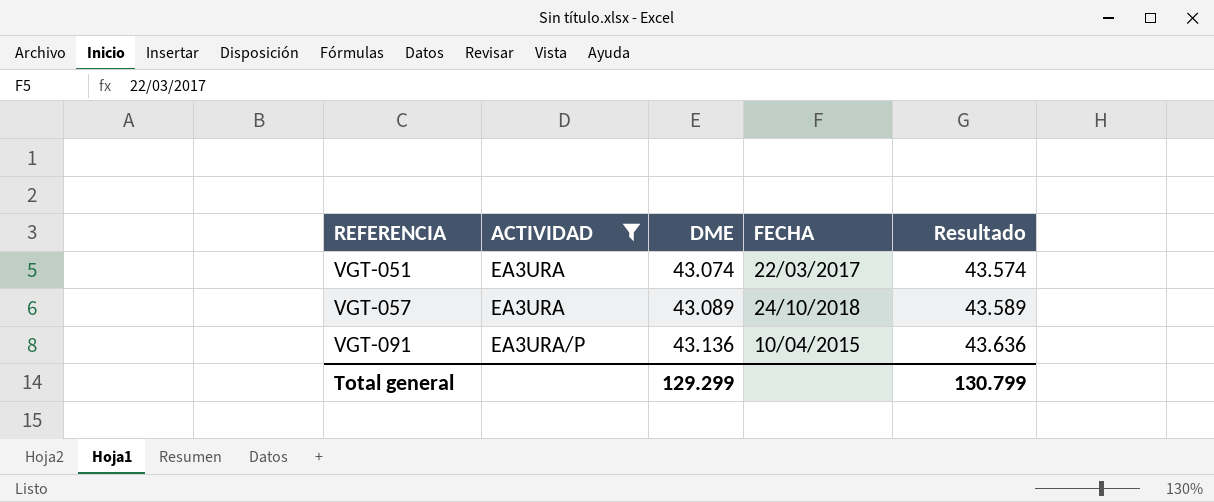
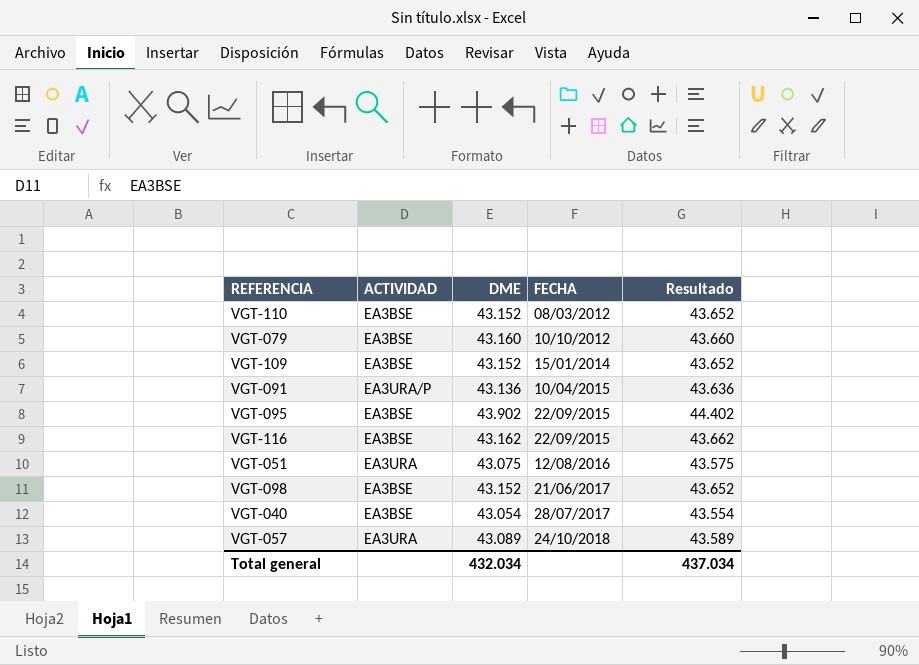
filter: ACTIVIDAD != EA3BSE -> none
row order: REFERENCIA ascending -> FECHA ascending
VGT-051 | DME: 43.074 -> 43.075
VGT-051 | FECHA: 22/03/2017 -> 12/08/2016
VGT-051 | Resultado: 43.574 -> 43.575
Total general | DME: 129.299 -> 432.034
Total general | Resultado: 130.799 -> 437.034

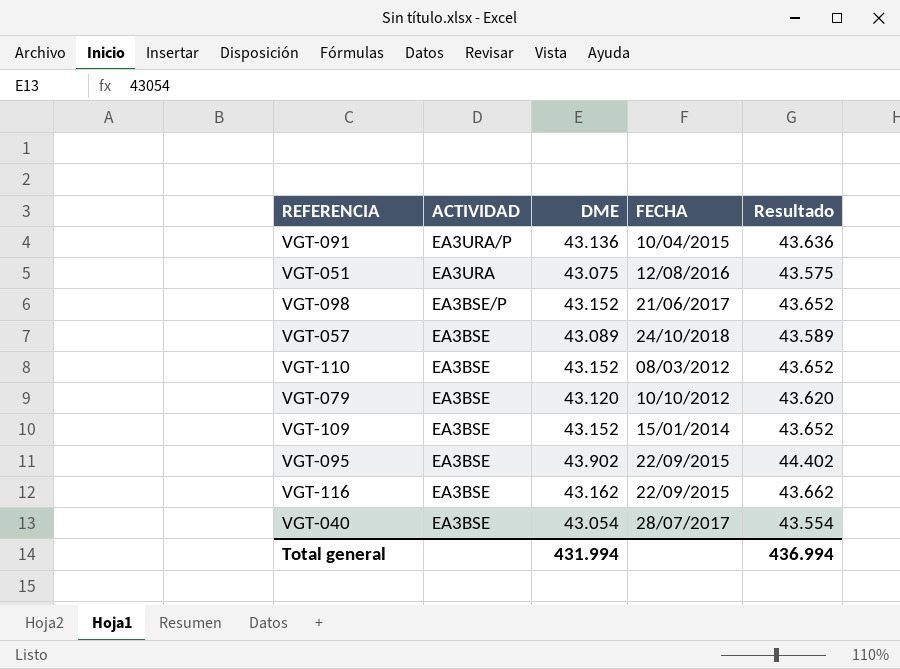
row order: FECHA ascending -> ACTIVIDAD descending
VGT-098 | ACTIVIDAD: EA3BSE -> EA3BSE/P
VGT-057 | ACTIVIDAD: EA3URA -> EA3BSE
VGT-079 | DME: 43.160 -> 43.120
VGT-079 | Resultado: 43.660 -> 43.620
Total general | DME: 432.034 -> 431.994
Total general | Resultado: 437.034 -> 436.994

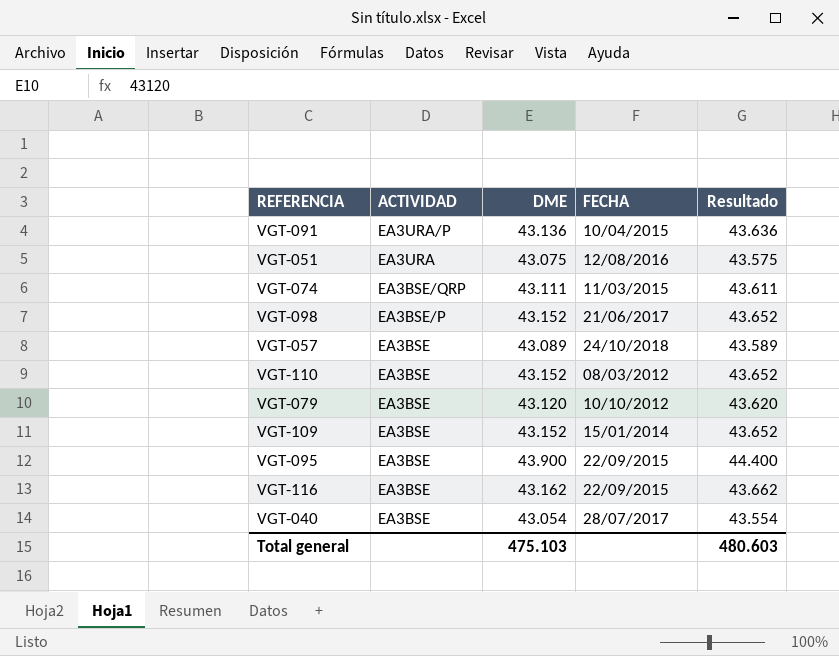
row VGT-074: none -> EA3BSE/QRP | 43.111 | 11/03/2015 | 43.611
VGT-095 | DME: 43.902 -> 43.900
VGT-095 | Resultado: 44.402 -> 44.400
Total general | DME: 431.994 -> 475.103
Total general | Resultado: 436.994 -> 480.603

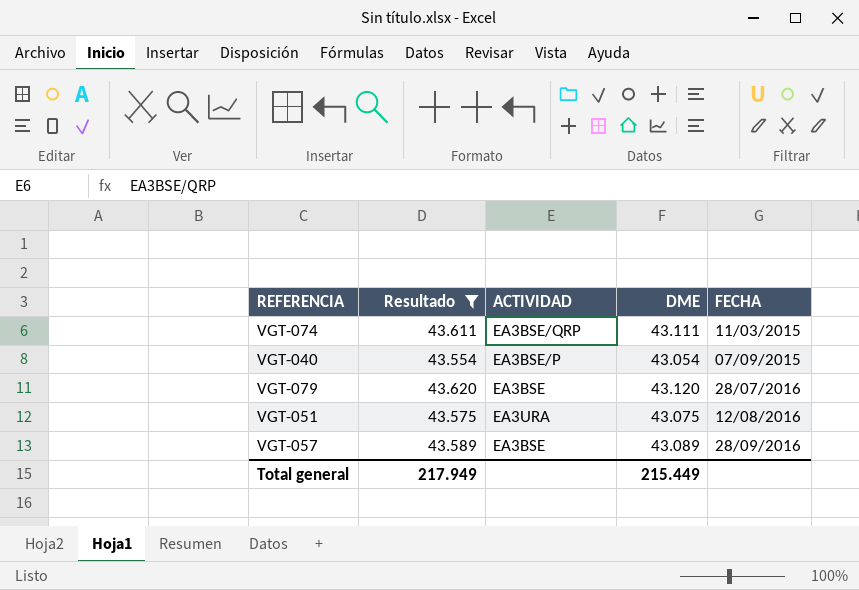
filter: none -> Resultado <= 43.620
row order: ACTIVIDAD descending -> FECHA ascending
column Resultado | position: 5 -> 2
VGT-040 | ACTIVIDAD: EA3BSE -> EA3BSE/P
VGT-040 | FECHA: 28/07/2017 -> 07/09/2015
VGT-079 | FECHA: 10/10/2012 -> 28/07/2016
VGT-057 | FECHA: 24/10/2018 -> 28/09/2016
Total general | Resultado: 480.603 -> 217.949
Total general | DME: 475.103 -> 215.449

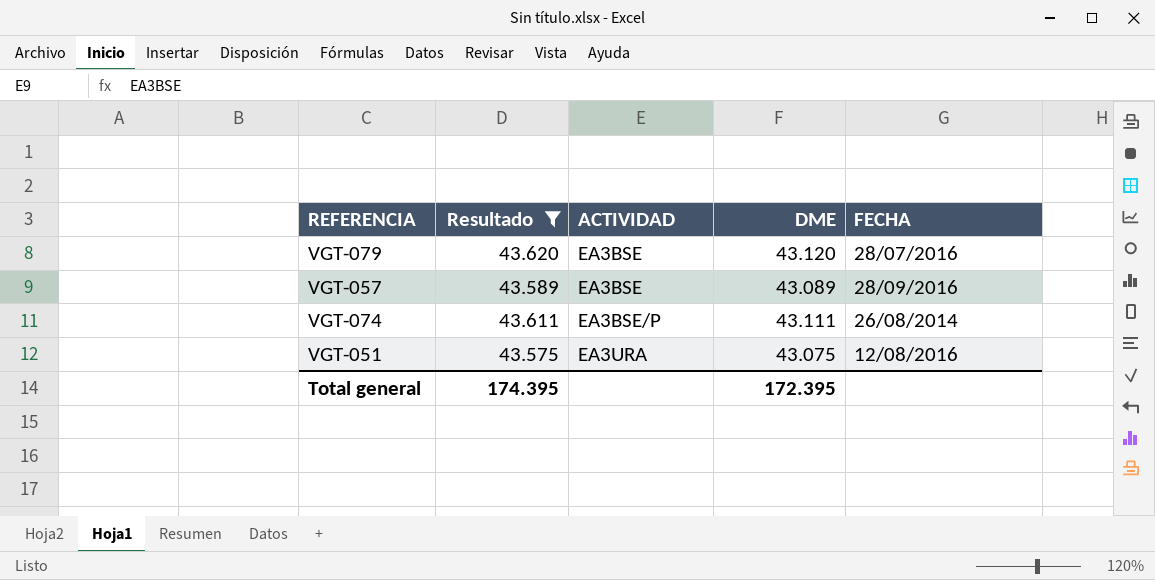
row order: FECHA ascending -> ACTIVIDAD ascending
row VGT-040: 43.554 | EA3BSE/P | 43.054 | 07/09/2015 -> none
VGT-074 | ACTIVIDAD: EA3BSE/QRP -> EA3BSE/P
VGT-074 | FECHA: 11/03/2015 -> 26/08/2014
Total general | Resultado: 217.949 -> 174.395
Total general | DME: 215.449 -> 172.395

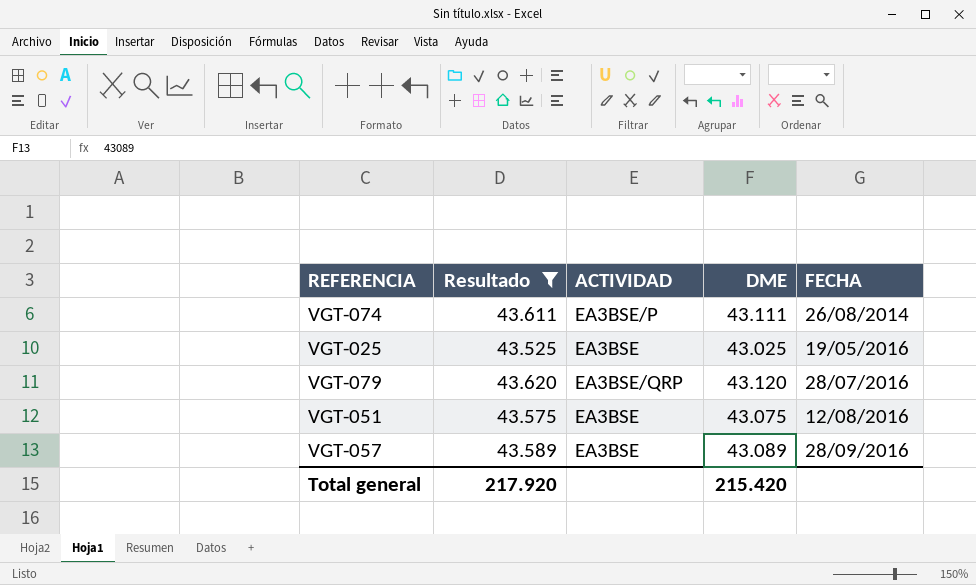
row order: ACTIVIDAD ascending -> FECHA ascending
row VGT-025: none -> 43.525 | EA3BSE | 43.025 | 19/05/2016
VGT-079 | ACTIVIDAD: EA3BSE -> EA3BSE/QRP
VGT-051 | ACTIVIDAD: EA3URA -> EA3BSE
Total general | Resultado: 174.395 -> 217.920
Total general | DME: 172.395 -> 215.420

